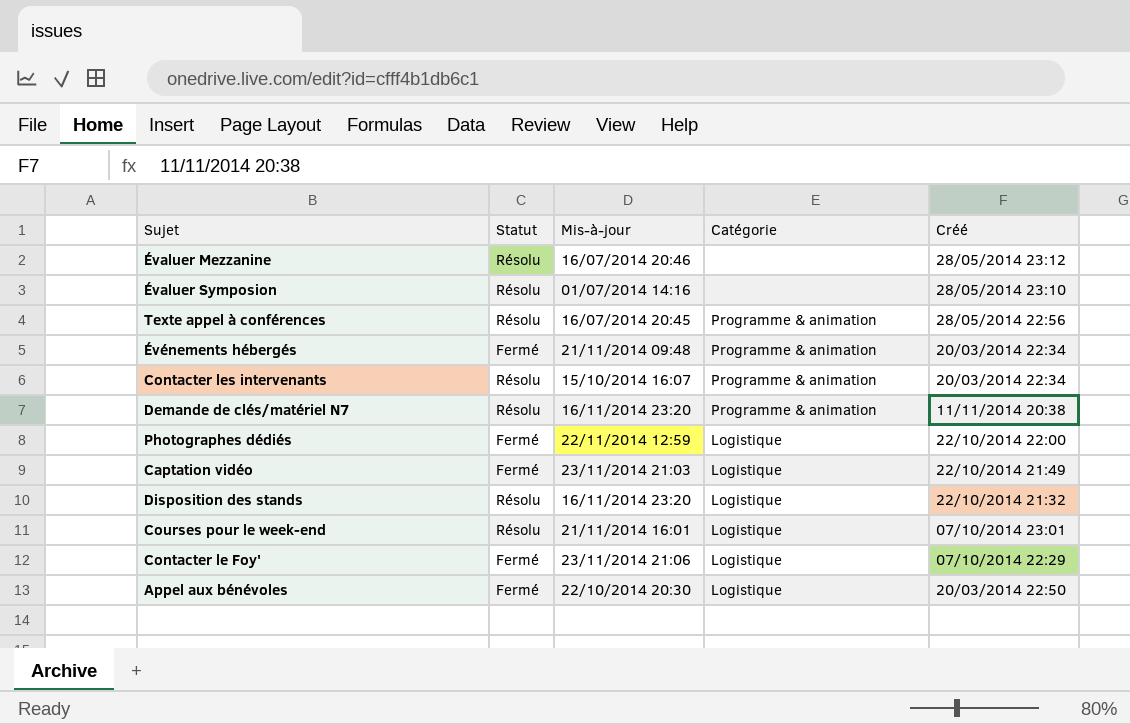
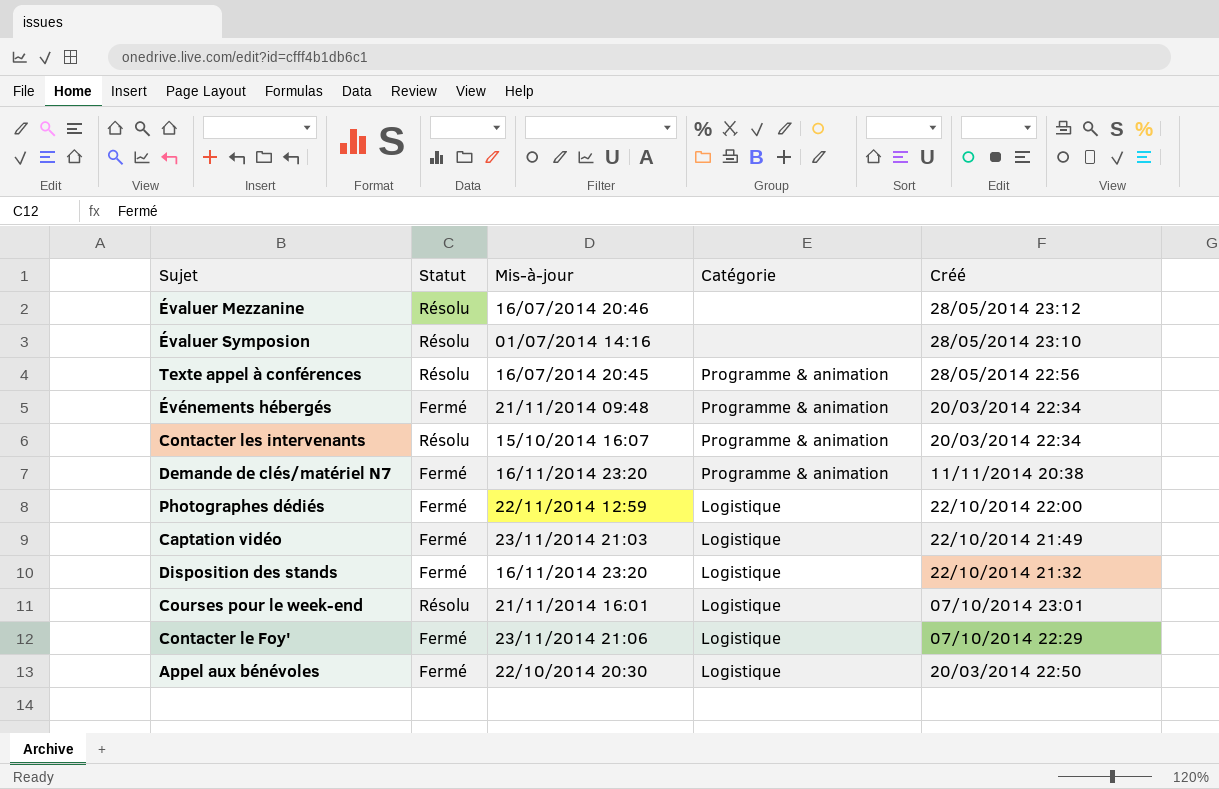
Demande de clés/matériel N7 | Statut: Résolu -> Fermé
Disposition des stands | Statut: Résolu -> Fermé

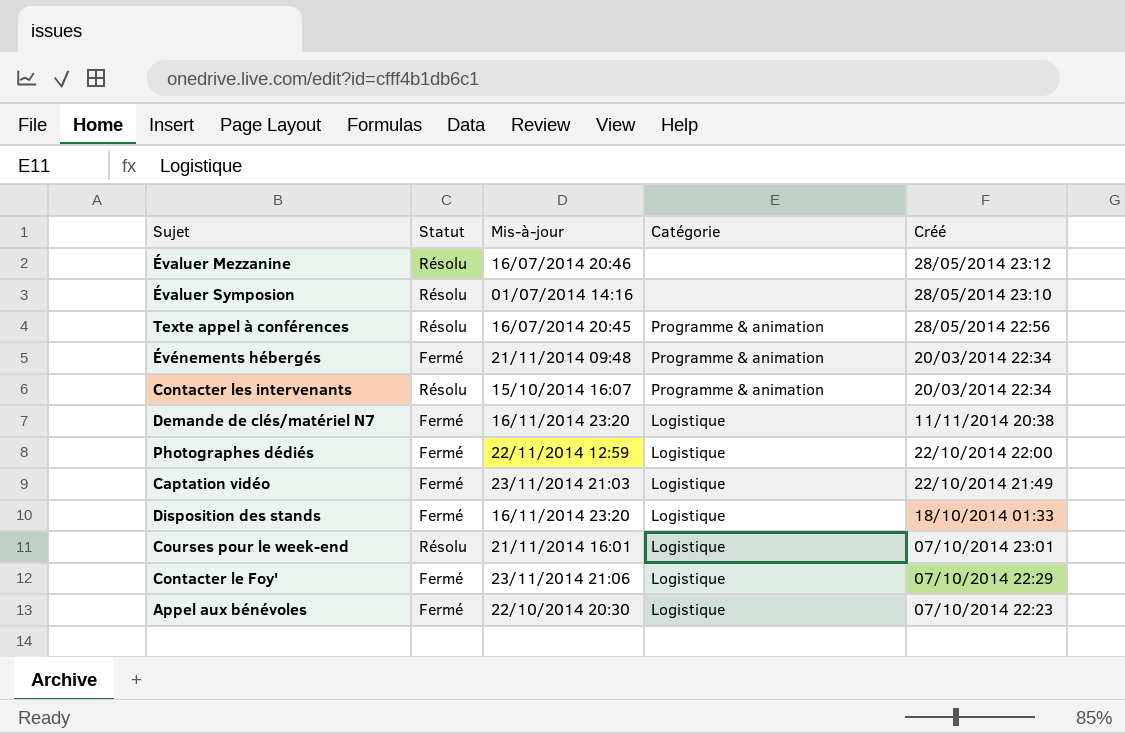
Demande de clés/matériel N7 | Catégorie: Programme & animation -> Logistique
Disposition des stands | Créé: 22/10/2014 21:32 -> 18/10/2014 01:33
Appel aux bénévoles | Créé: 20/03/2014 22:50 -> 07/10/2014 22:23

